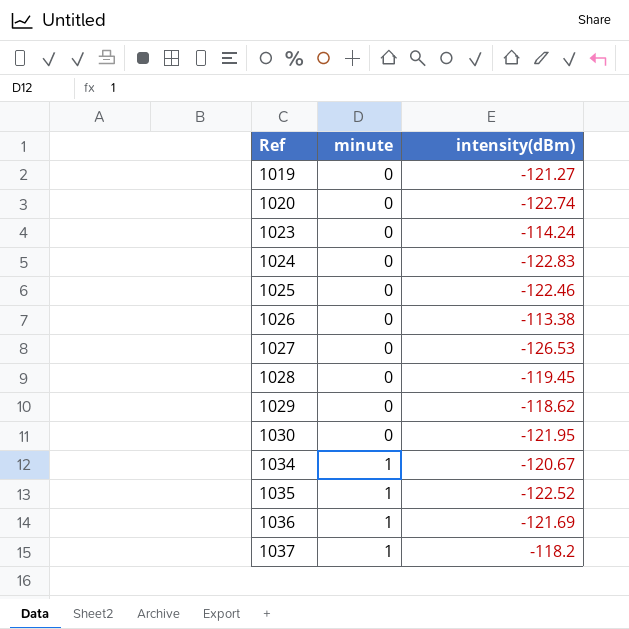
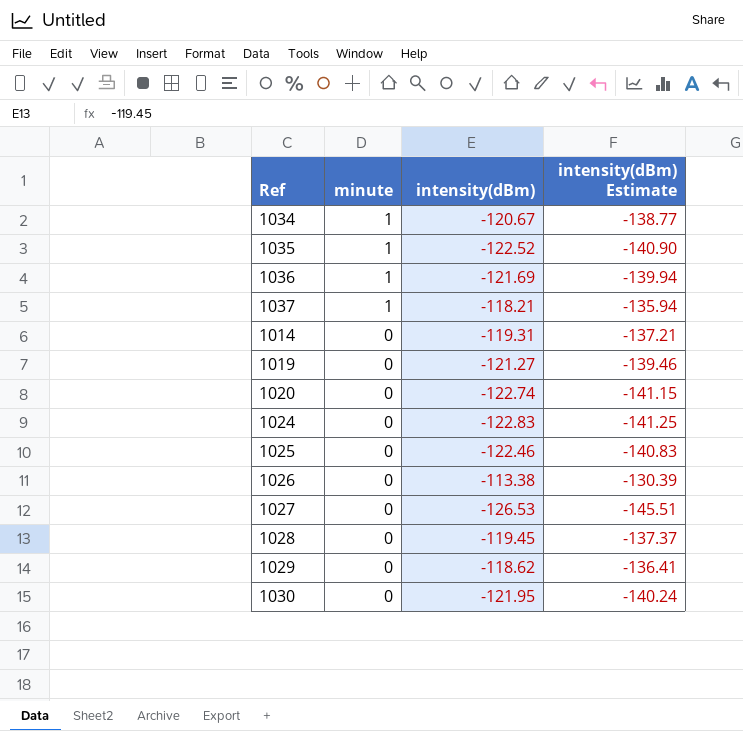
row order: Ref ascending -> minute descending
column intensity(dBm) Estimate | formula: none -> [intensity(dBm)] * 1.15
row 1023: 0 | -114.24 -> none
1037 | intensity(dBm): -118.2 -> -118.21
row 1014: none -> 0 | -119.31 | -137.21

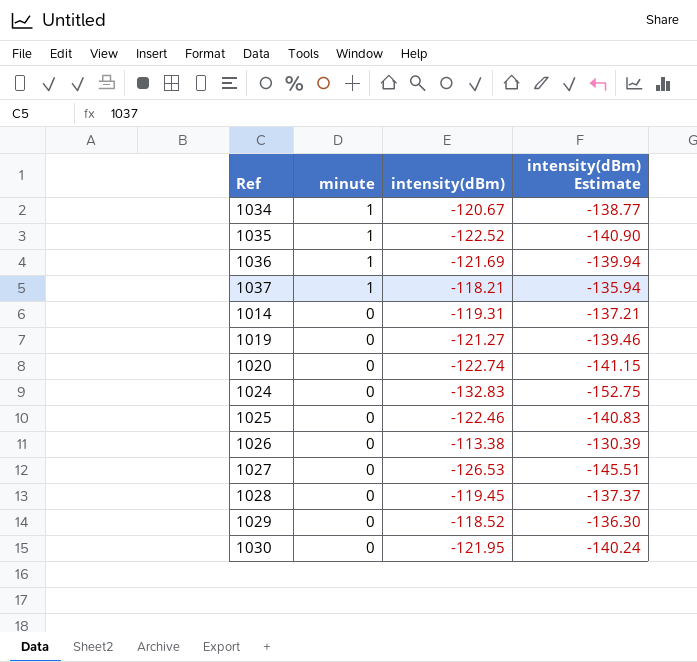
1024 | intensity(dBm): -122.83 -> -132.83
1024 | intensity(dBm) Estimate: -141.25 -> -152.75
1029 | intensity(dBm): -118.62 -> -118.52
1029 | intensity(dBm) Estimate: -136.41 -> -136.30

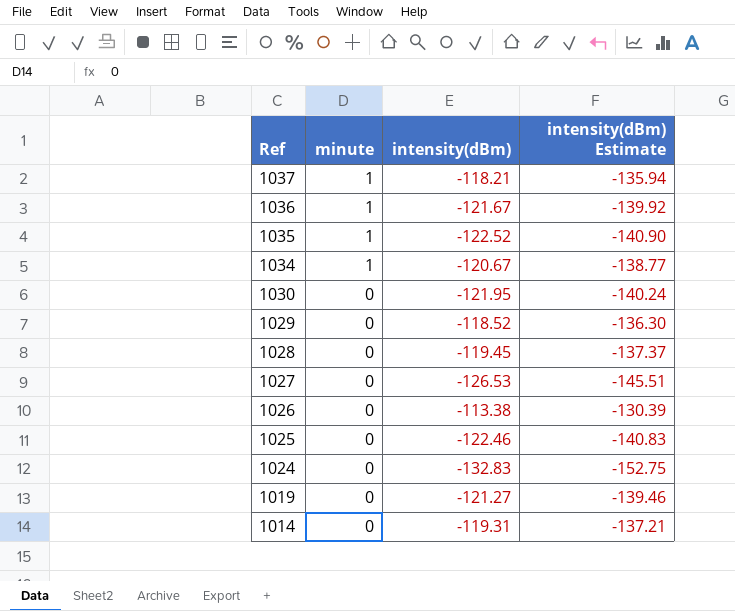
row order: minute descending -> Ref descending
row 1020: 0 | -122.74 | -141.15 -> none
1036 | intensity(dBm): -121.69 -> -121.67
1036 | intensity(dBm) Estimate: -139.94 -> -139.92

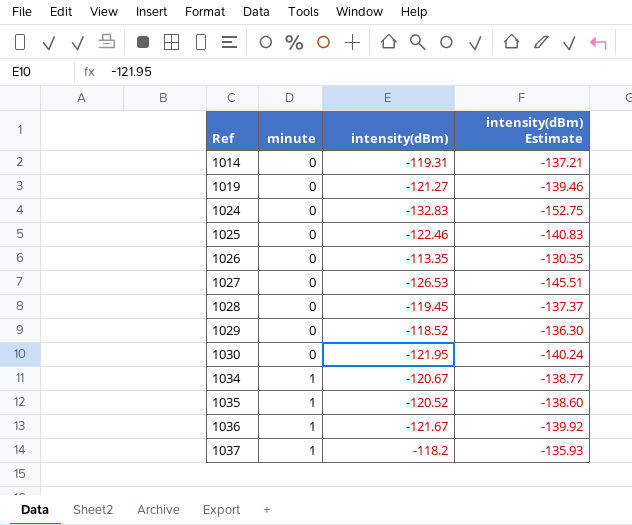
row order: Ref descending -> Ref ascending
1026 | intensity(dBm): -113.38 -> -113.35
1026 | intensity(dBm) Estimate: -130.39 -> -130.35
1035 | intensity(dBm): -122.52 -> -120.52
1035 | intensity(dBm) Estimate: -140.90 -> -138.60
1037 | intensity(dBm): -118.21 -> -118.2
1037 | intensity(dBm) Estimate: -135.94 -> -135.93

